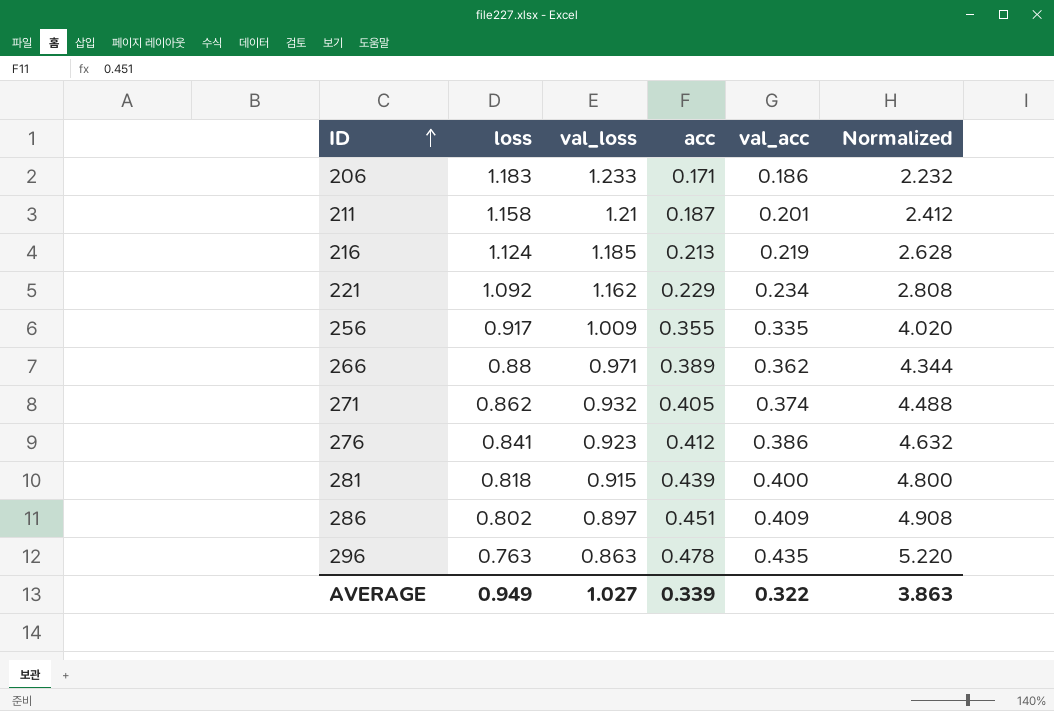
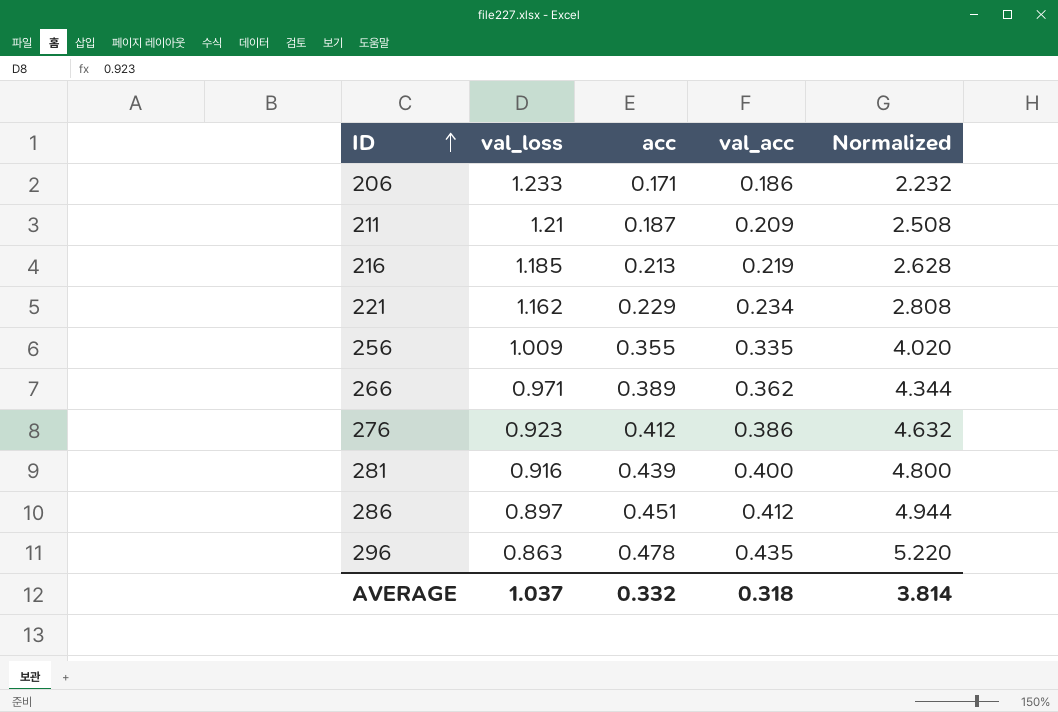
column loss | position: 2 -> none
row 271: 0.862 | 0.932 | 0.405 | 0.374 | 4.488 -> none
211 | val_acc: 0.201 -> 0.209
211 | Normalized: 2.412 -> 2.508
281 | val_loss: 0.915 -> 0.916
286 | val_acc: 0.409 -> 0.412
286 | Normalized: 4.908 -> 4.944
AVERAGE | val_loss: 1.027 -> 1.037
AVERAGE | acc: 0.339 -> 0.332
AVERAGE | val_acc: 0.322 -> 0.318
AVERAGE | Normalized: 3.863 -> 3.814

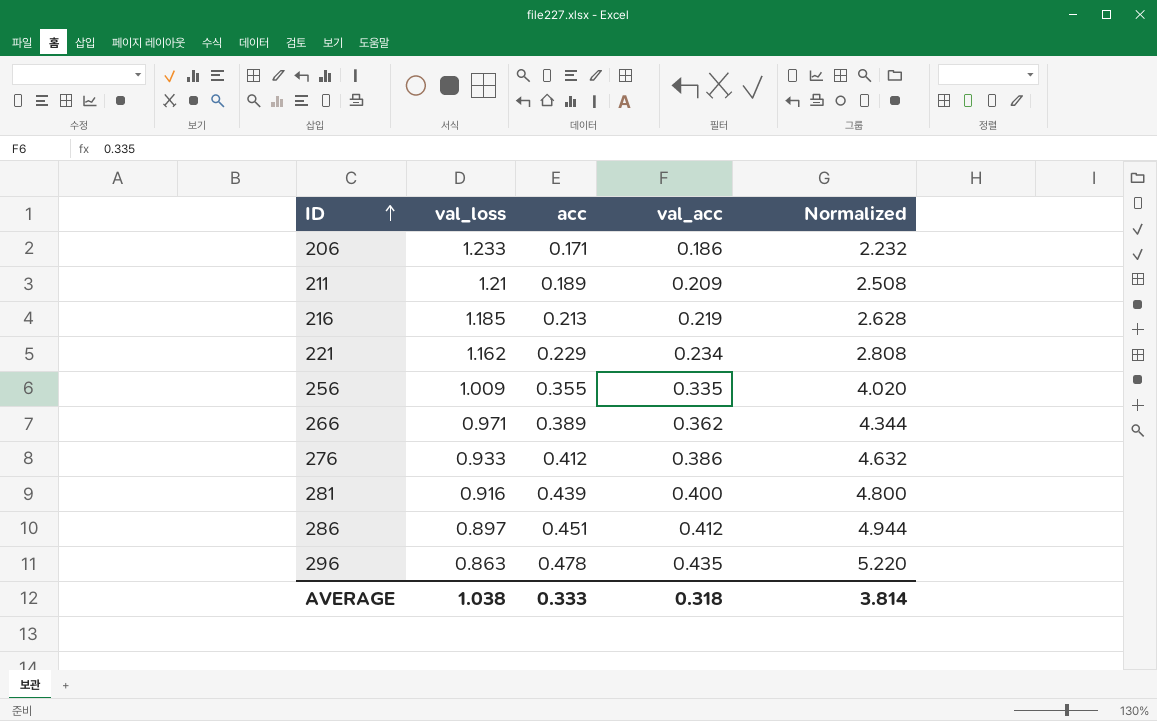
211 | acc: 0.187 -> 0.189
276 | val_loss: 0.923 -> 0.933
AVERAGE | val_loss: 1.037 -> 1.038
AVERAGE | acc: 0.332 -> 0.333

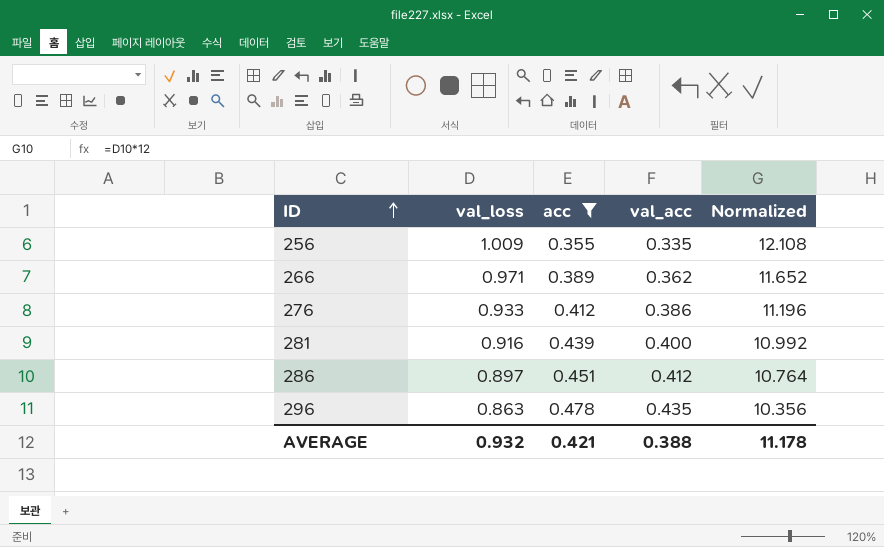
filter: none -> acc >= 0.355
column Normalized | formula: [val_acc] * 12 -> [val_loss] * 12
AVERAGE | val_loss: 1.038 -> 0.932
AVERAGE | acc: 0.333 -> 0.421
AVERAGE | val_acc: 0.318 -> 0.388
AVERAGE | Normalized: 3.814 -> 11.178

